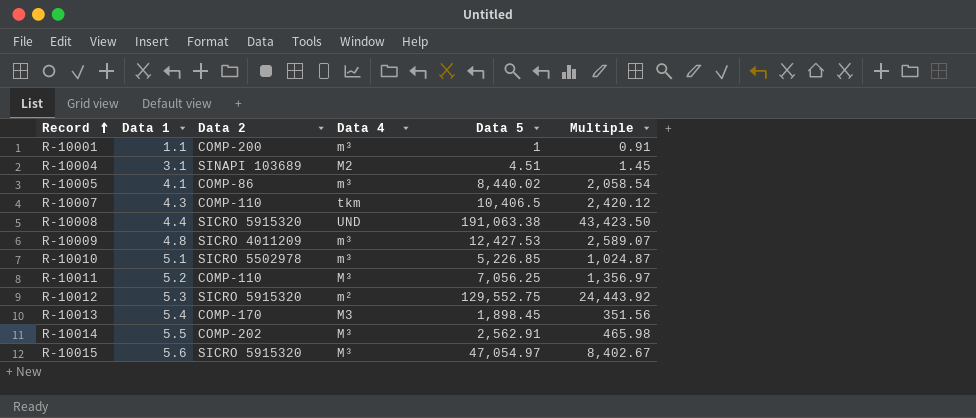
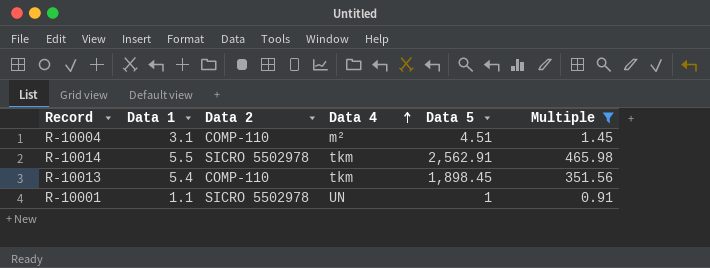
filter: none -> Multiple <= 465.98
row order: Record ascending -> Data 4 ascending
R-10004 | Data 2: SINAPI 103689 -> COMP-110
R-10004 | Data 4: M2 -> m²
R-10014 | Data 2: COMP-202 -> SICRO 5502978
R-10014 | Data 4: M³ -> tkm
R-10013 | Data 2: COMP-170 -> COMP-110
R-10013 | Data 4: M3 -> tkm
R-10001 | Data 2: COMP-200 -> SICRO 5502978
R-10001 | Data 4: m³ -> UN

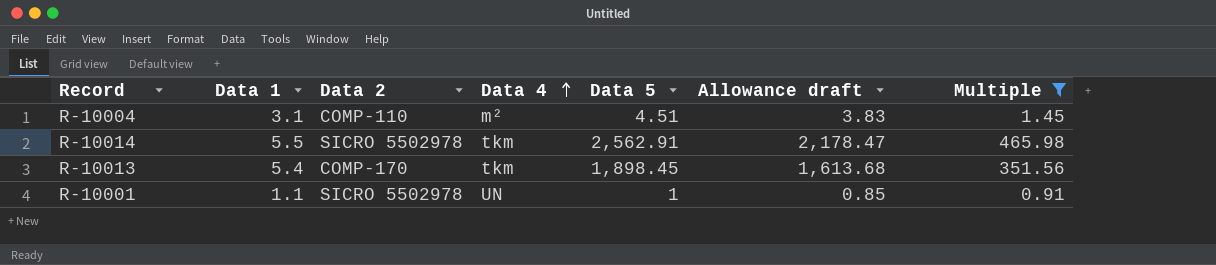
column Allowance draft | formula: none -> [Data 5] * 0.85
R-10013 | Data 2: COMP-110 -> COMP-170

